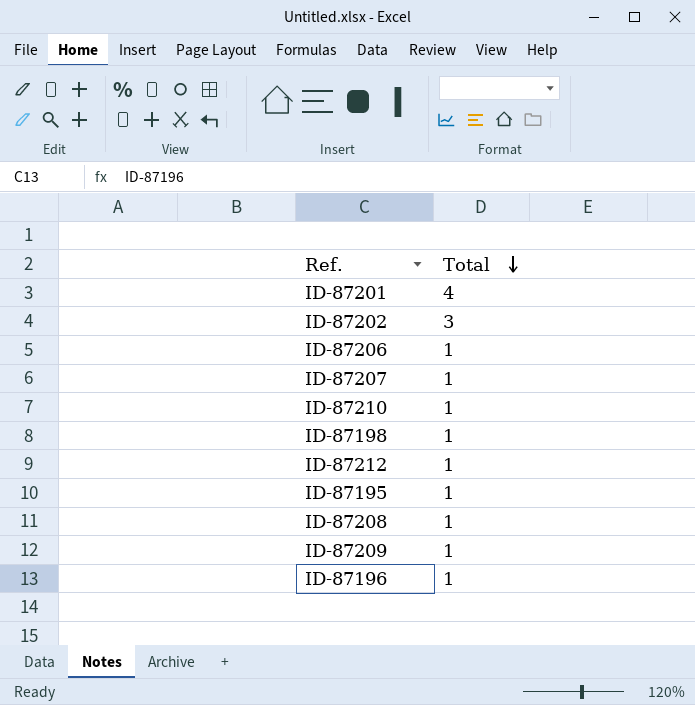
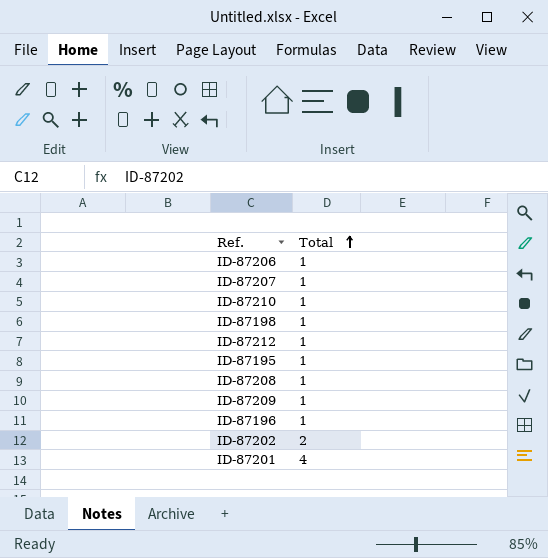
row order: Total descending -> Total ascending
ID-87202 | Total: 3 -> 2

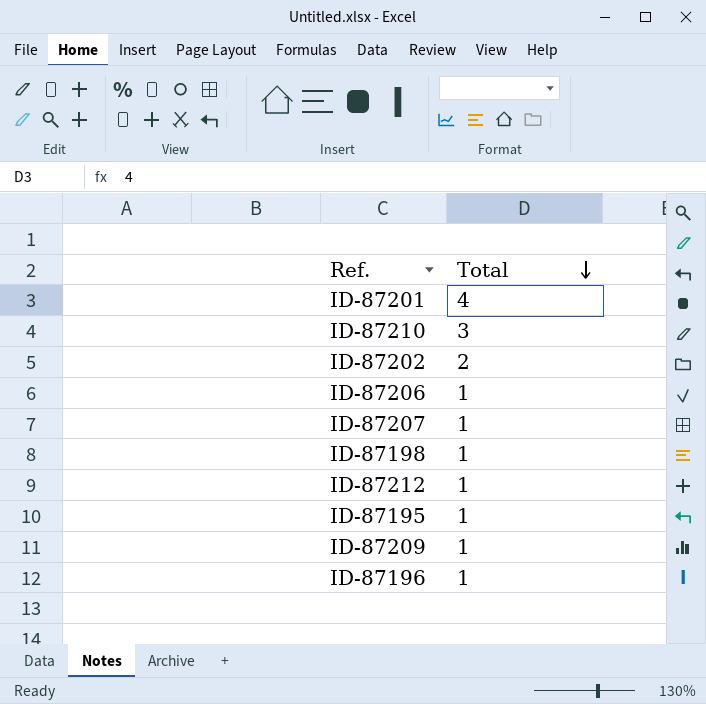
row order: Total ascending -> Total descending
row ID-87208: 1 -> none
ID-87210 | Total: 1 -> 3

